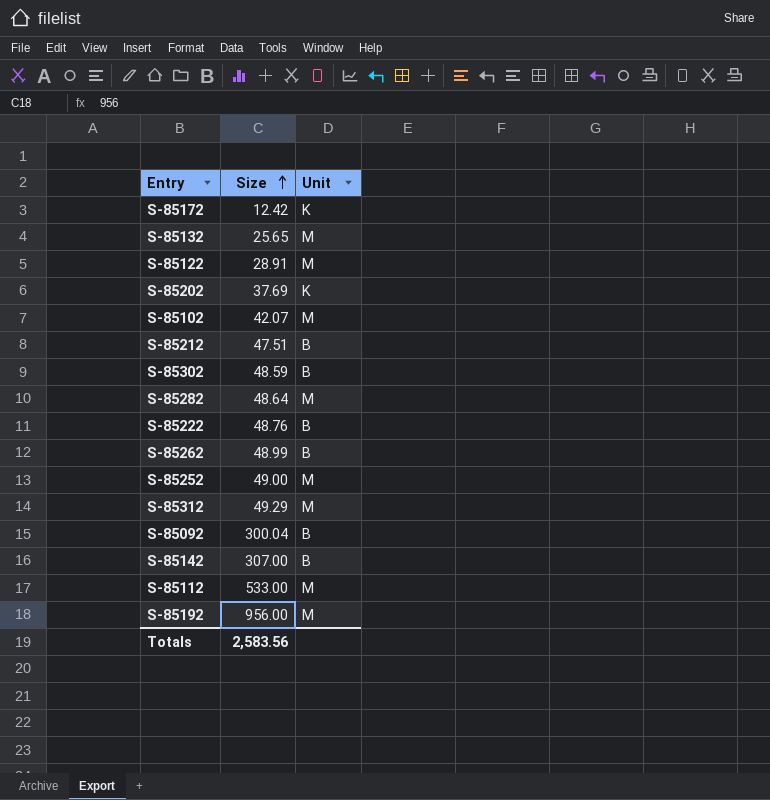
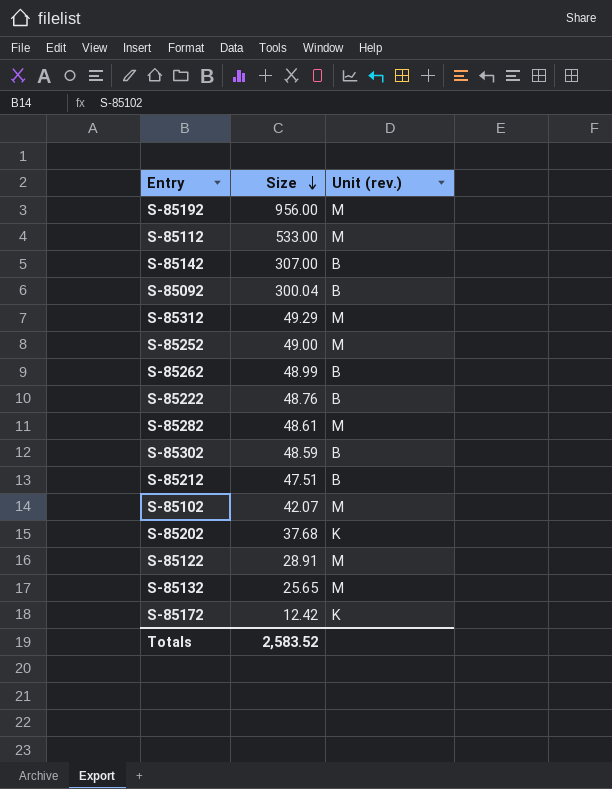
row order: Size ascending -> Size descending
column name: Unit -> Unit (rev.)
S-85282 | Size: 48.64 -> 48.61
S-85202 | Size: 37.69 -> 37.68
Totals | Size: 2,583.56 -> 2,583.52

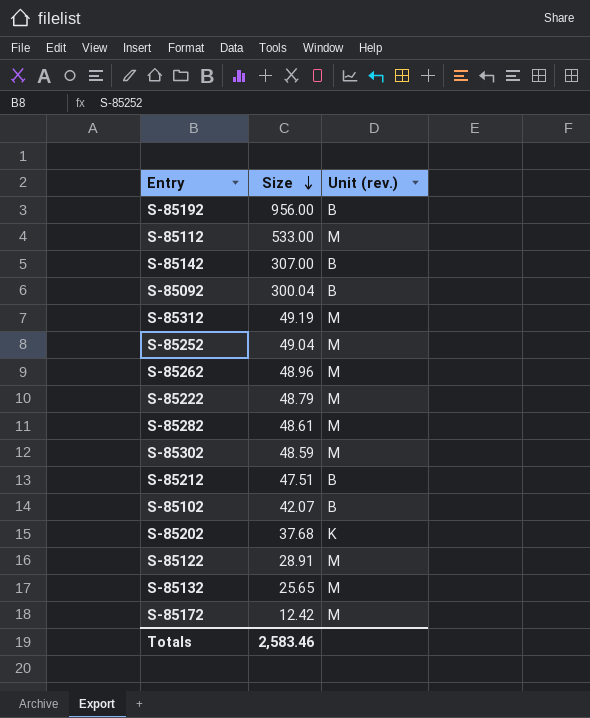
S-85192 | Unit (rev.): M -> B
S-85312 | Size: 49.29 -> 49.19
S-85252 | Size: 49.00 -> 49.04
S-85262 | Size: 48.99 -> 48.96
S-85262 | Unit (rev.): B -> M
S-85222 | Size: 48.76 -> 48.79
S-85222 | Unit (rev.): B -> M
S-85302 | Unit (rev.): B -> M
S-85102 | Unit (rev.): M -> B
S-85172 | Unit (rev.): K -> M
Totals | Size: 2,583.52 -> 2,583.46

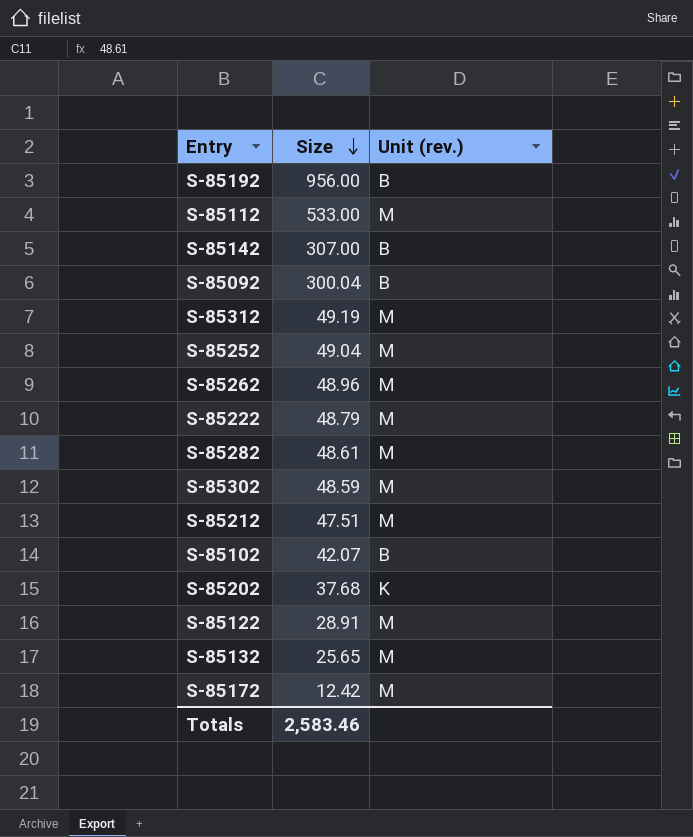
S-85212 | Unit (rev.): B -> M

